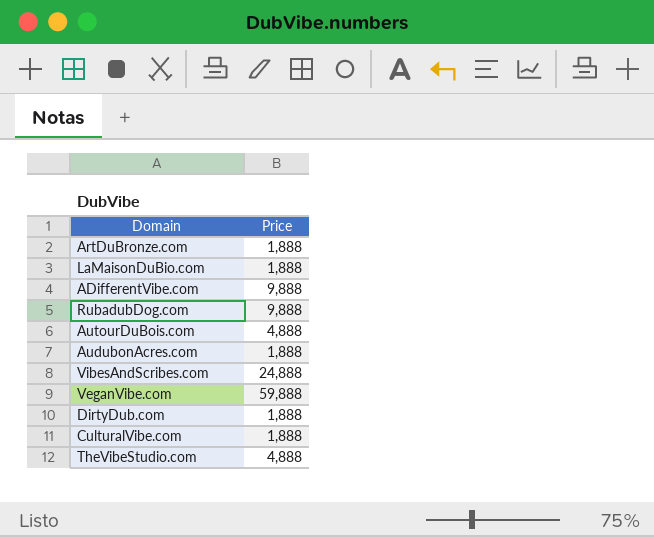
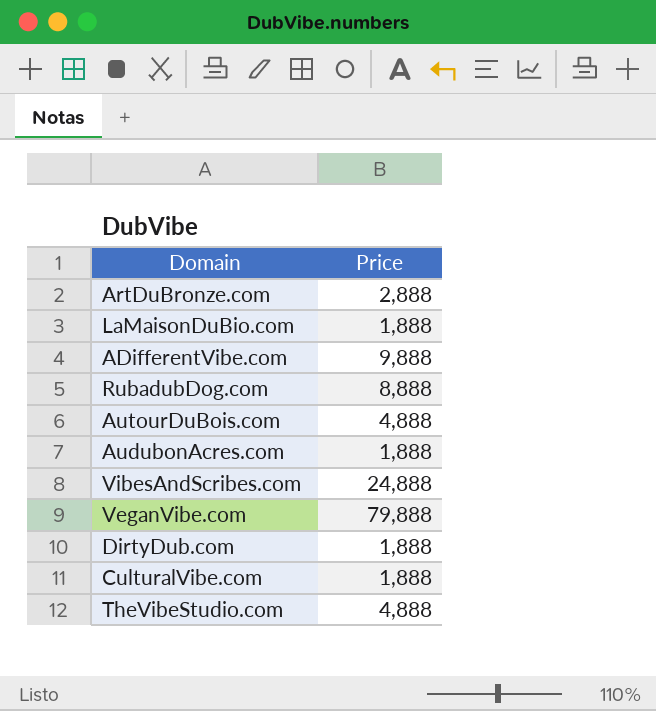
ArtDuBronze.com | Price: 1,888 -> 2,888
RubadubDog.com | Price: 9,888 -> 8,888
VeganVibe.com | Price: 59,888 -> 79,888

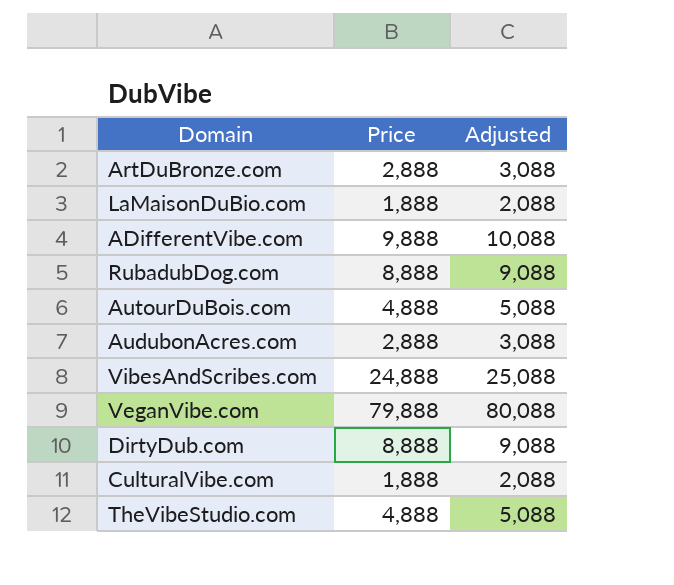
column Adjusted | formula: none -> [Price] + 200
AudubonAcres.com | Price: 1,888 -> 2,888
DirtyDub.com | Price: 1,888 -> 8,888

